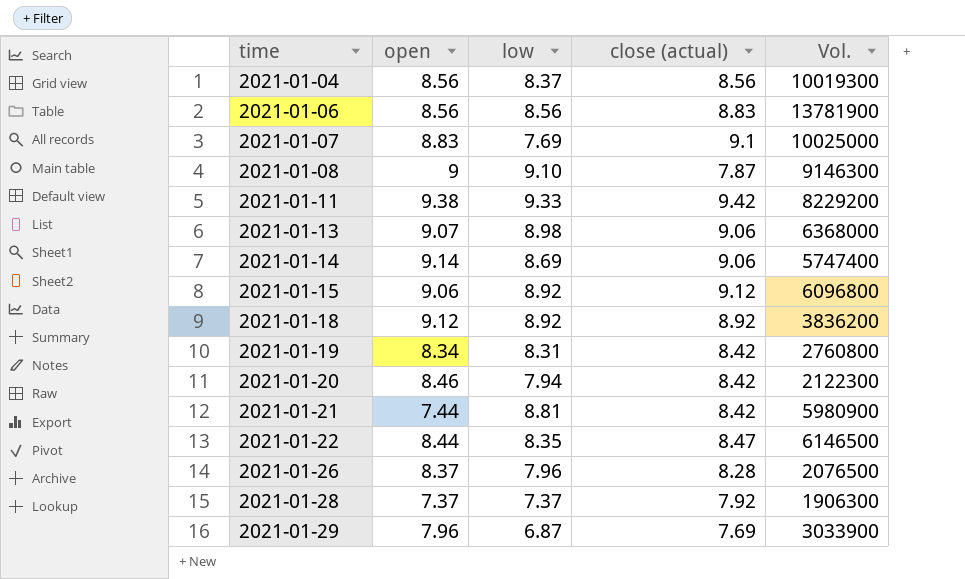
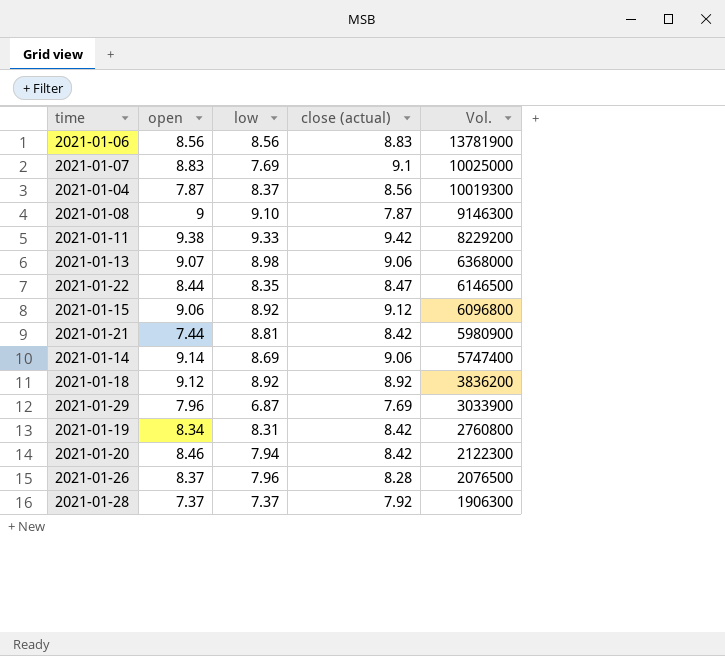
row order: time ascending -> Vol. descending
2021-01-04 | open: 8.56 -> 7.87

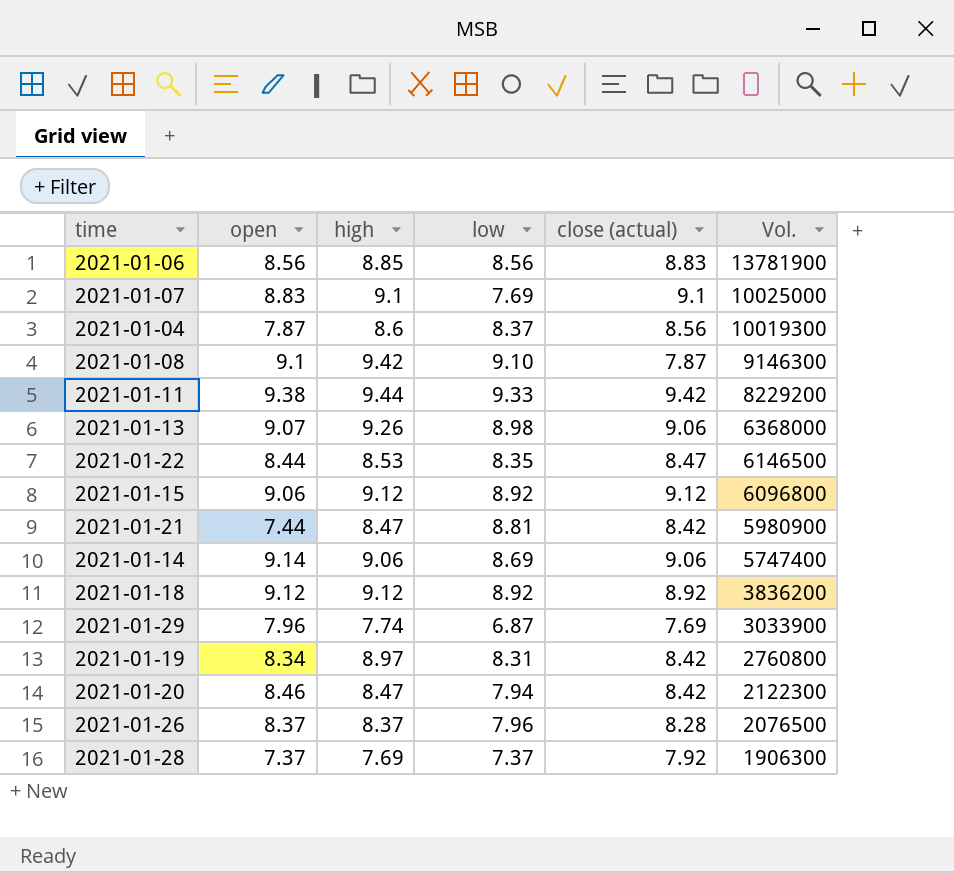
column high | position: none -> 3
2021-01-08 | open: 9 -> 9.1

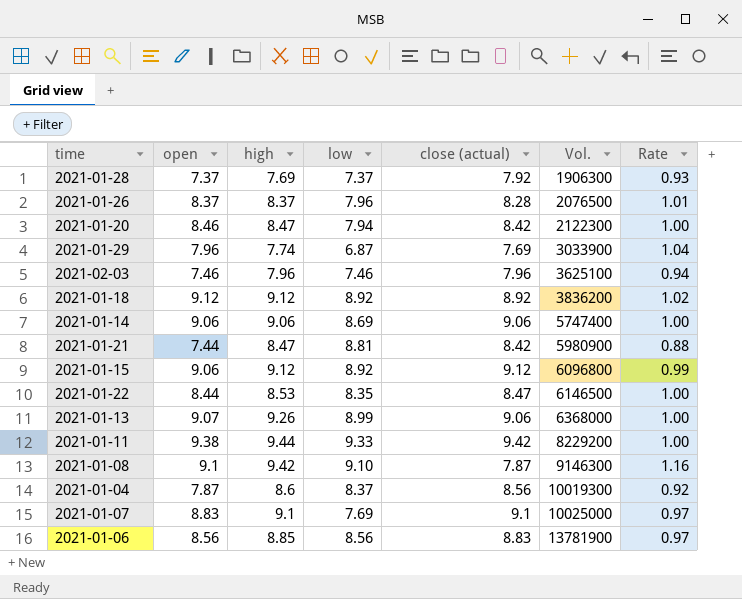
row order: Vol. descending -> Vol. ascending
column Rate | formula: none -> [open] / [close (actual)]
row 2021-01-19: 8.34 | 8.97 | 8.31 | 8.42 | 2760800 -> none
row 2021-02-03: none -> 7.46 | 7.96 | 7.46 | 7.96 | 3625100 | 0.94
2021-01-14 | open: 9.14 -> 9.06
2021-01-13 | low: 8.98 -> 8.99

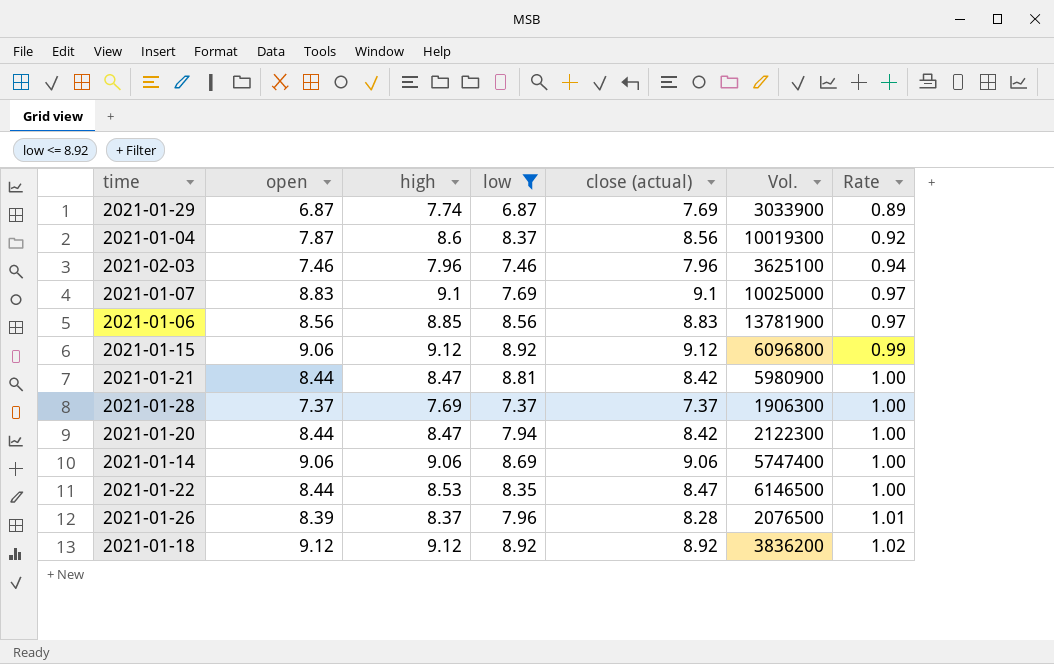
filter: none -> low <= 8.92
row order: Vol. ascending -> Rate ascending
2021-01-29 | open: 7.96 -> 6.87
2021-01-29 | Rate: 1.04 -> 0.89
2021-01-21 | open: 7.44 -> 8.44
2021-01-21 | Rate: 0.88 -> 1.00
2021-01-28 | close (actual): 7.92 -> 7.37
2021-01-28 | Rate: 0.93 -> 1.00
2021-01-20 | open: 8.46 -> 8.44
2021-01-26 | open: 8.37 -> 8.39

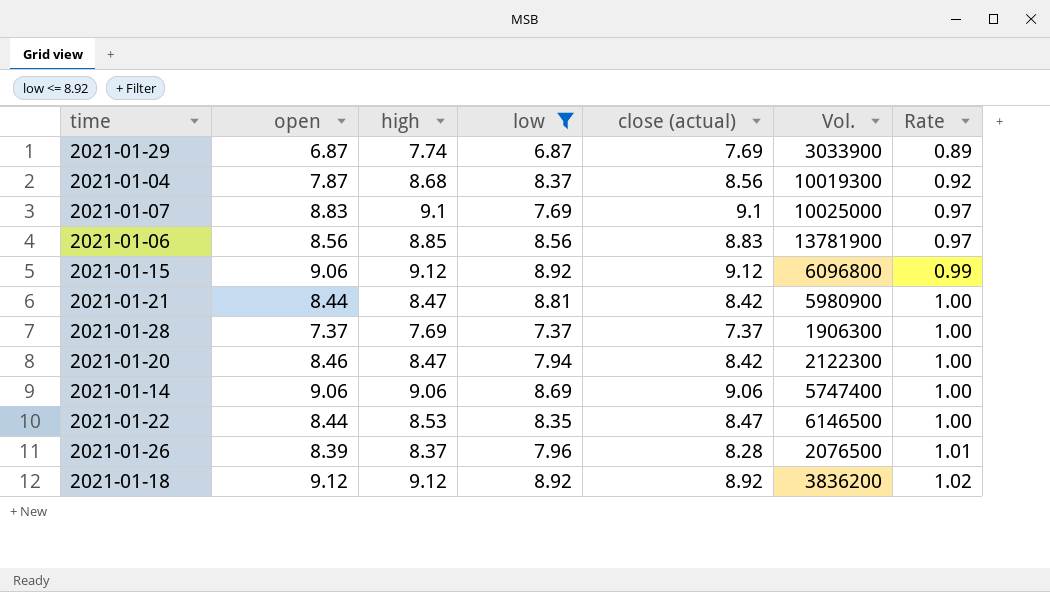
row 2021-02-03: 7.46 | 7.96 | 7.46 | 7.96 | 3625100 | 0.94 -> none
2021-01-04 | high: 8.6 -> 8.68
2021-01-20 | open: 8.44 -> 8.46

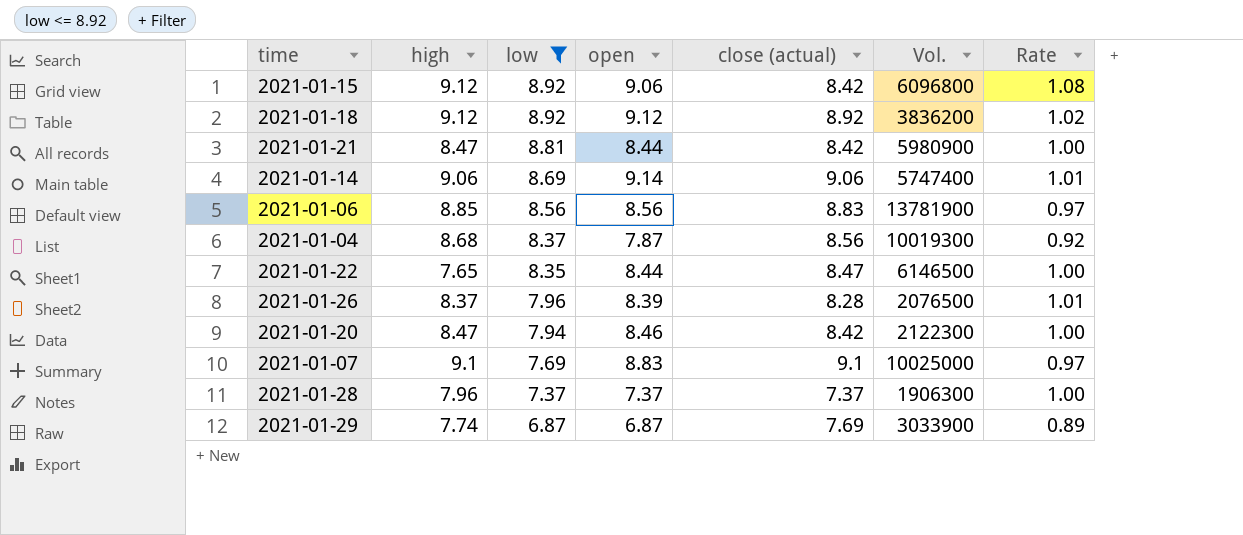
row order: Rate ascending -> low descending
column open | position: 2 -> 4
2021-01-15 | close (actual): 9.12 -> 8.42
2021-01-15 | Rate: 0.99 -> 1.08
2021-01-14 | open: 9.06 -> 9.14
2021-01-14 | Rate: 1.00 -> 1.01
2021-01-22 | high: 8.53 -> 7.65
2021-01-28 | high: 7.69 -> 7.96

